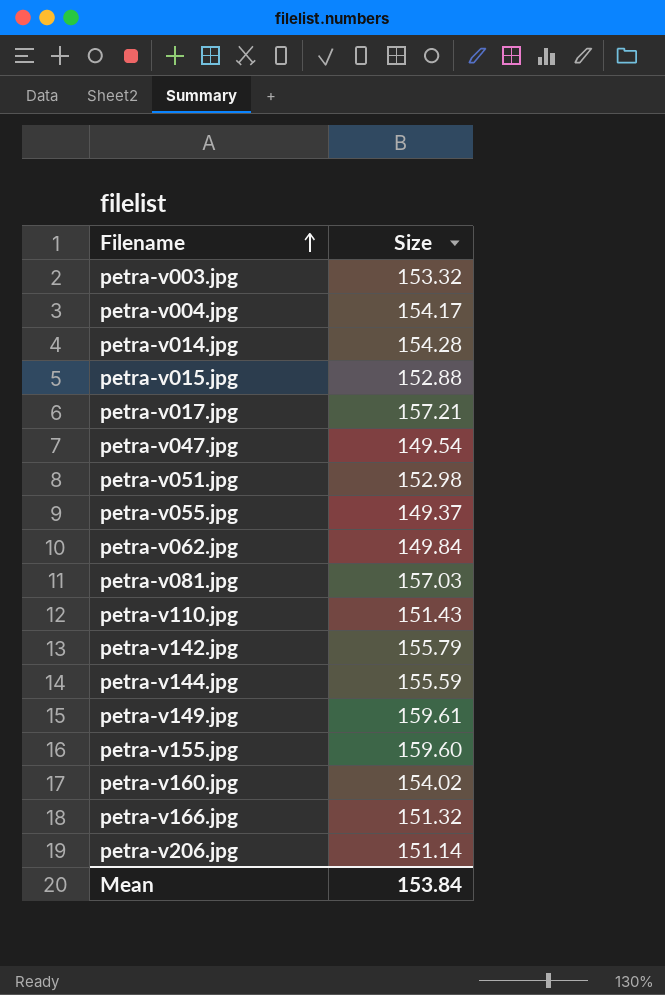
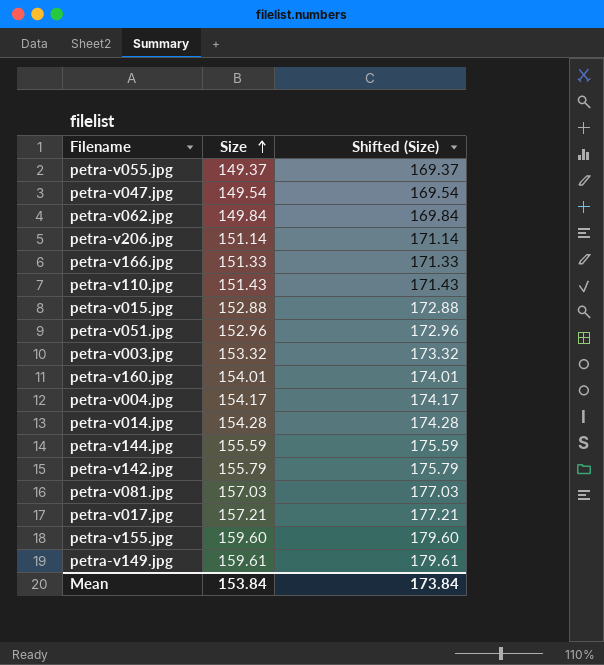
row order: Filename ascending -> Size ascending
column Shifted (Size) | formula: none -> [Size] + 20
petra-v166.jpg | Size: 151.32 -> 151.33
petra-v051.jpg | Size: 152.98 -> 152.96
petra-v160.jpg | Size: 154.02 -> 154.01

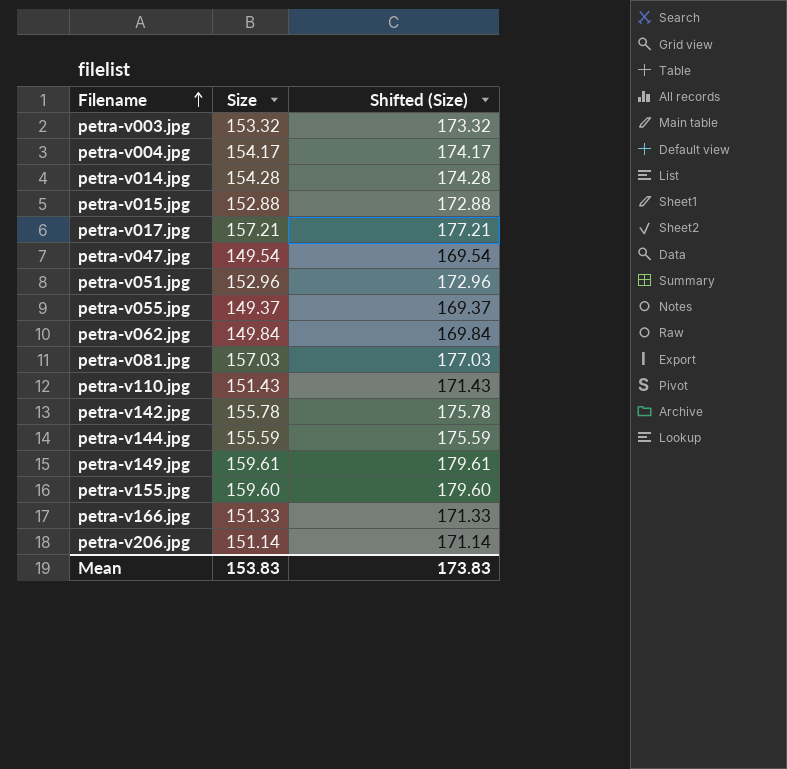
row order: Size ascending -> Filename ascending
row petra-v160.jpg: 154.01 | 174.01 -> none
petra-v142.jpg | Size: 155.79 -> 155.78
petra-v142.jpg | Shifted (Size): 175.79 -> 175.78
Mean | Size: 153.84 -> 153.83
Mean | Shifted (Size): 173.84 -> 173.83

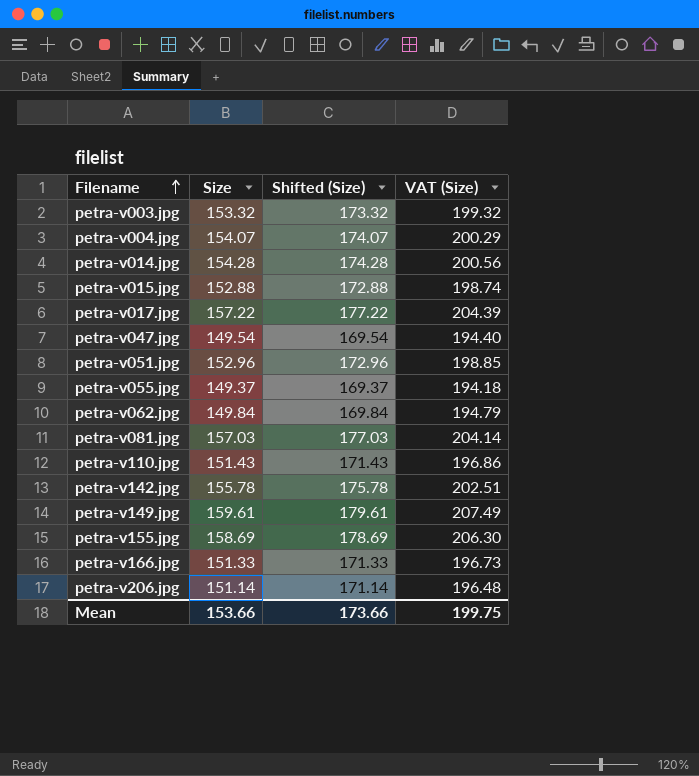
column VAT (Size) | formula: none -> [Size] * 1.3
row petra-v144.jpg: 155.59 | 175.59 -> none
petra-v004.jpg | Size: 154.17 -> 154.07
petra-v004.jpg | Shifted (Size): 174.17 -> 174.07
petra-v017.jpg | Size: 157.21 -> 157.22
petra-v017.jpg | Shifted (Size): 177.21 -> 177.22
petra-v155.jpg | Size: 159.60 -> 158.69
petra-v155.jpg | Shifted (Size): 179.60 -> 178.69
Mean | Size: 153.83 -> 153.66
Mean | Shifted (Size): 173.83 -> 173.66

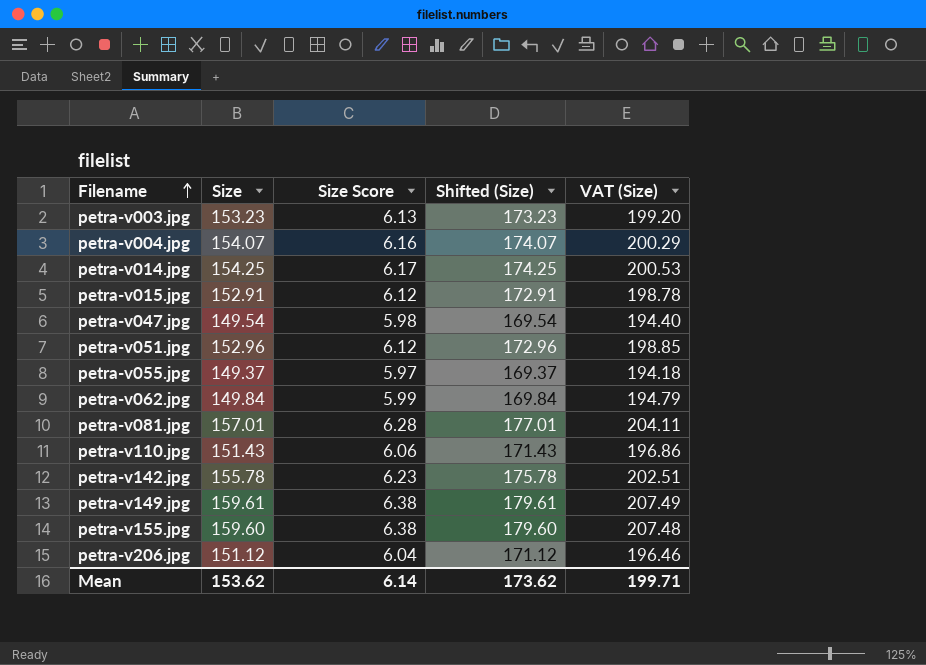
column Size Score | formula: none -> [Size] * 0.04
row petra-v017.jpg: 157.22 | 177.22 | 204.39 -> none
row petra-v166.jpg: 151.33 | 171.33 | 196.73 -> none
petra-v003.jpg | Size: 153.32 -> 153.23
petra-v003.jpg | Shifted (Size): 173.32 -> 173.23
petra-v003.jpg | VAT (Size): 199.32 -> 199.20
petra-v014.jpg | Size: 154.28 -> 154.25
petra-v014.jpg | Shifted (Size): 174.28 -> 174.25
petra-v014.jpg | VAT (Size): 200.56 -> 200.53
petra-v015.jpg | Size: 152.88 -> 152.91
petra-v015.jpg | Shifted (Size): 172.88 -> 172.91
petra-v015.jpg | VAT (Size): 198.74 -> 198.78
petra-v081.jpg | Size: 157.03 -> 157.01
petra-v081.jpg | Shifted (Size): 177.03 -> 177.01
petra-v081.jpg | VAT (Size): 204.14 -> 204.11
petra-v155.jpg | Size: 158.69 -> 159.60
petra-v155.jpg | Shifted (Size): 178.69 -> 179.60
petra-v155.jpg | VAT (Size): 206.30 -> 207.48
petra-v206.jpg | Size: 151.14 -> 151.12
petra-v206.jpg | Shifted (Size): 171.14 -> 171.12
petra-v206.jpg | VAT (Size): 196.48 -> 196.46
Mean | Size: 153.66 -> 153.62
Mean | Shifted (Size): 173.66 -> 173.62
Mean | VAT (Size): 199.75 -> 199.71

